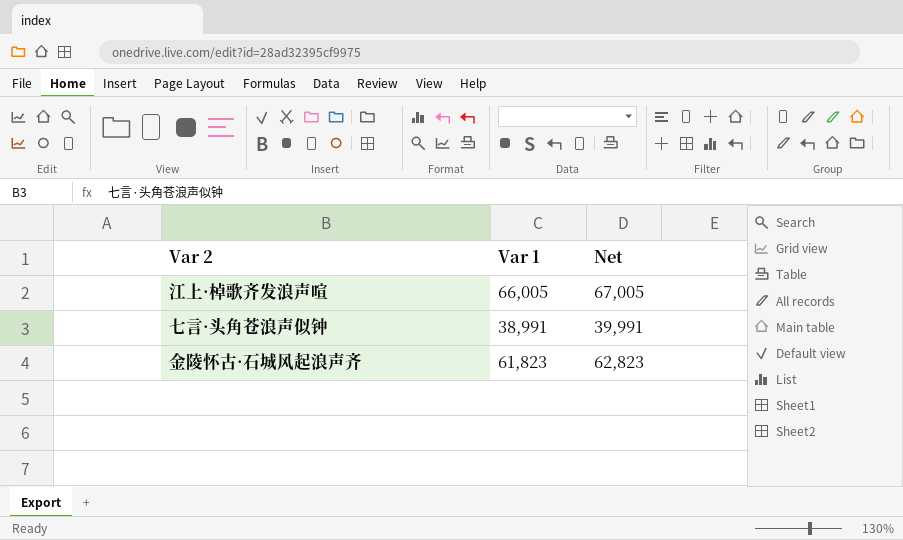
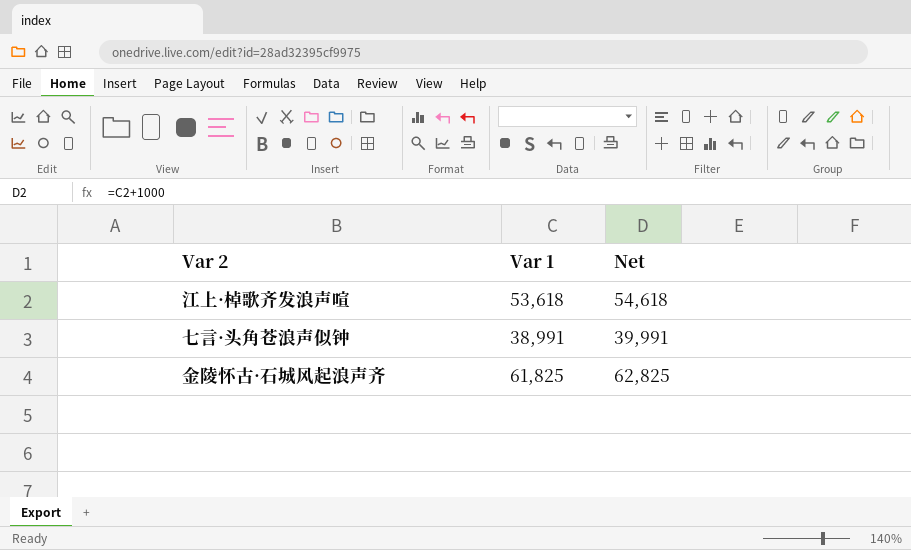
江上·棹歌齐发浪声喧 | Var 1: 66,005 -> 53,618
江上·棹歌齐发浪声喧 | Net: 67,005 -> 54,618
金陵怀古·石城风起浪声齐 | Var 1: 61,823 -> 61,825
金陵怀古·石城风起浪声齐 | Net: 62,823 -> 62,825

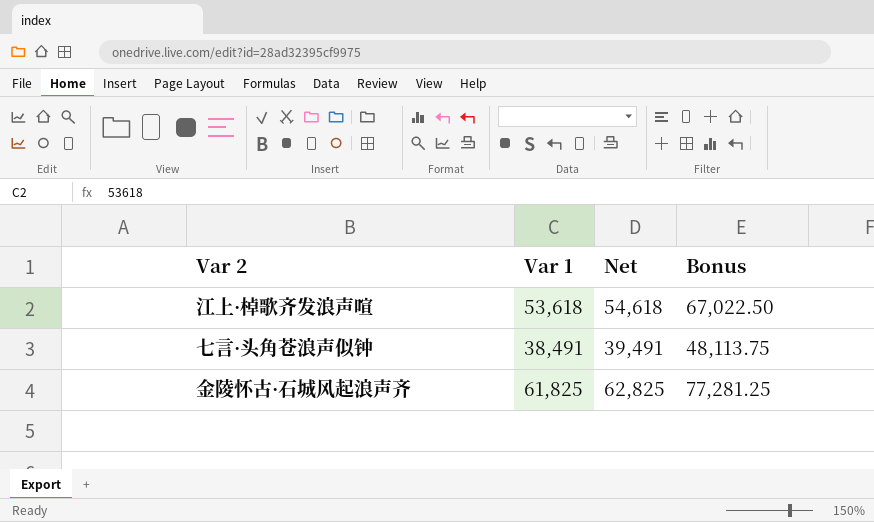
column Bonus | formula: none -> [Var 1] * 1.25
七言·头角苍浪声似钟 | Var 1: 38,991 -> 38,491
七言·头角苍浪声似钟 | Net: 39,991 -> 39,491

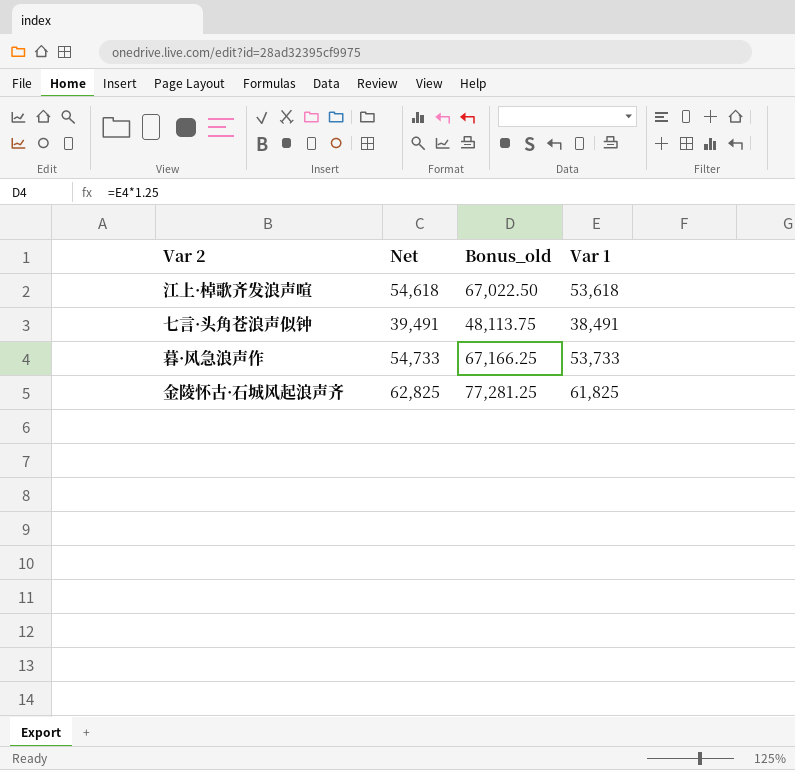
column name: Bonus -> Bonus_old
column Var 1 | position: 2 -> 4
row 暮·风急浪声作: none -> 54,733 | 67,166.25 | 53,733

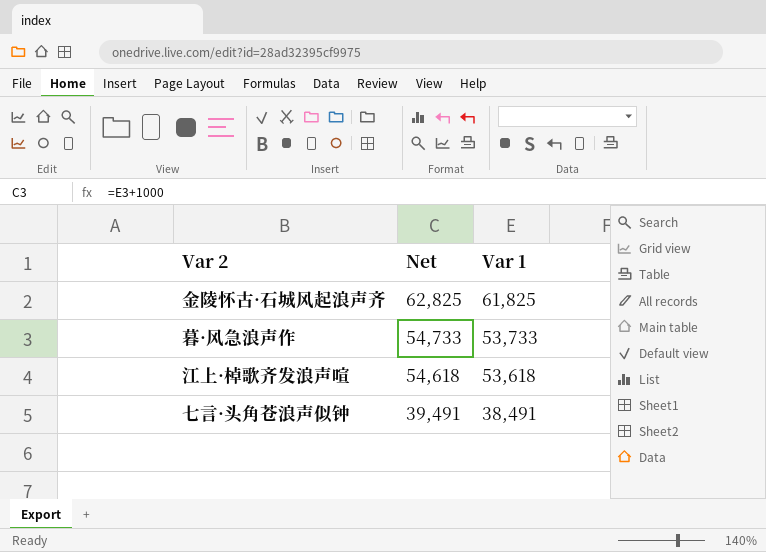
row order: none -> Net descending
column Bonus_old | formula: [Var 1] * 1.25 -> none

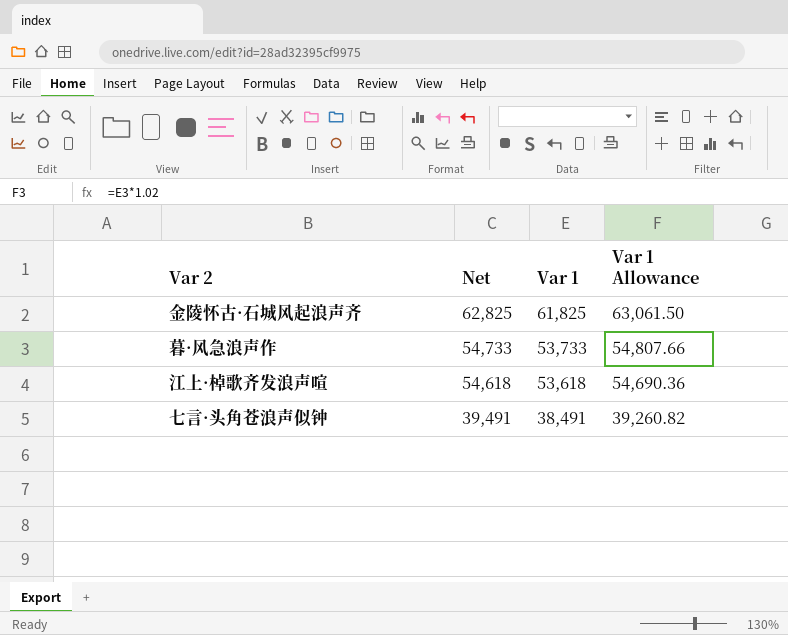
column Var 1 Allowance | formula: none -> [Var 1] * 1.02

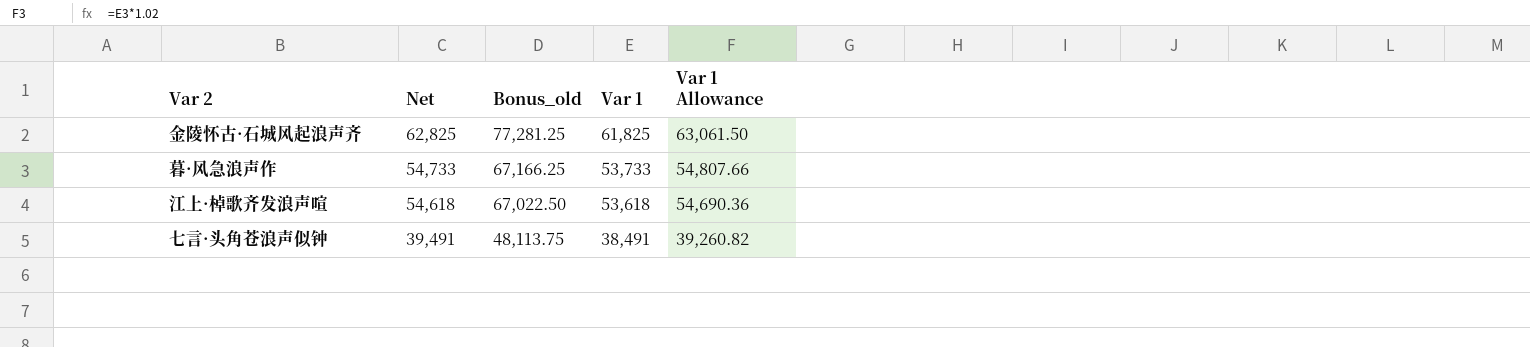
column Bonus_old | formula: none -> [Var 1] * 1.25

